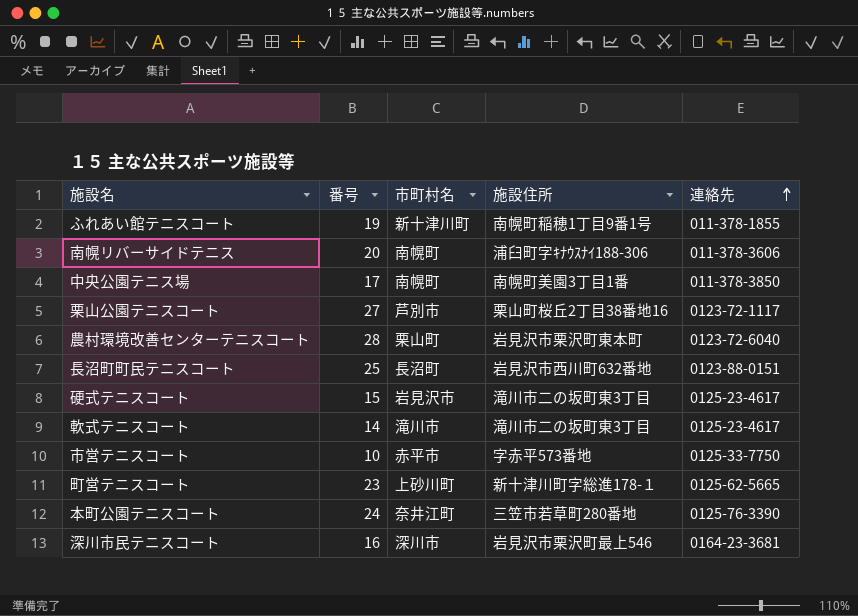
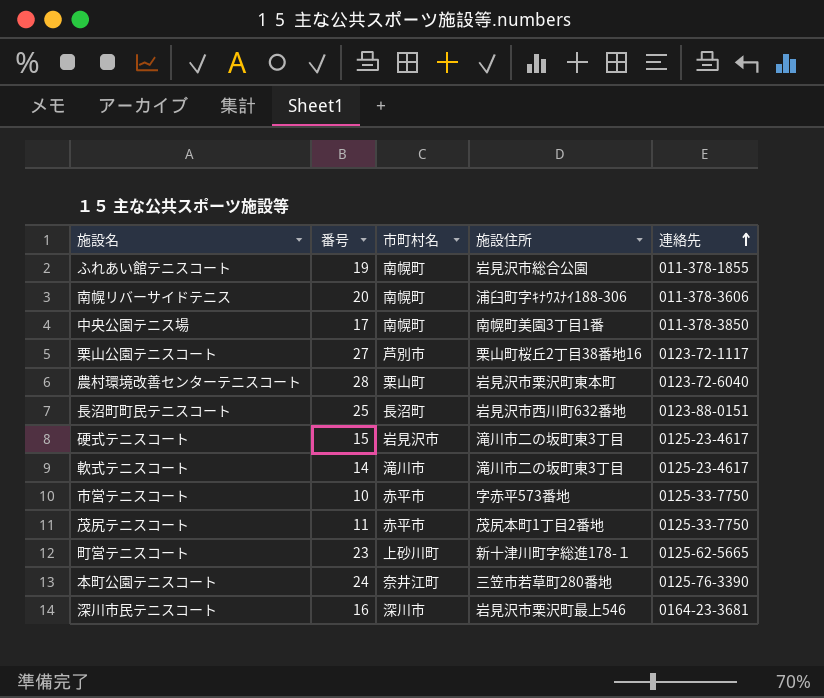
ふれあい館テニスコート | 市町村名: 新十津川町 -> 南幌町
ふれあい館テニスコート | 施設住所: 南幌町稲穂1丁目9番1号 -> 岩見沢市総合公園
row 茂尻テニスコート: none -> 11 | 赤平市 | 茂尻本町1丁目2番地 | 0125-33-7750

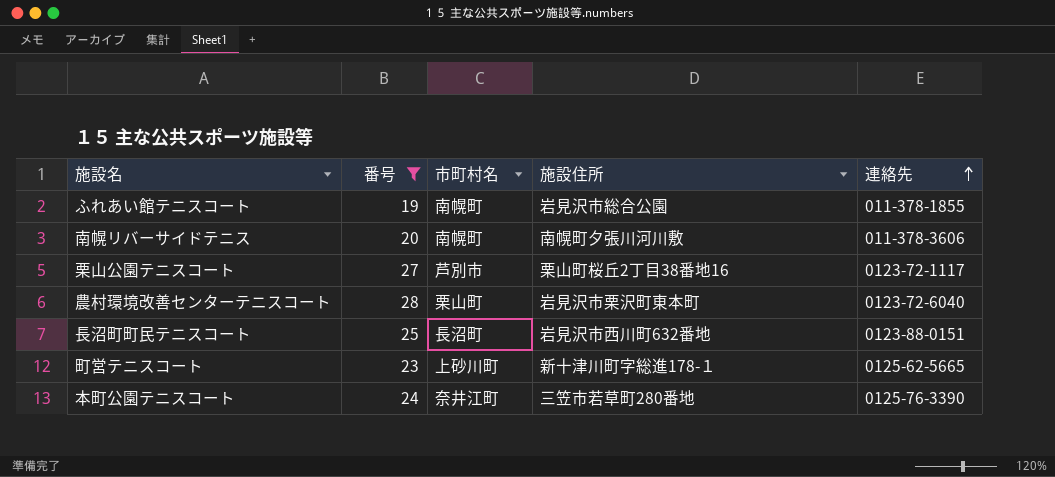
filter: none -> 番号 >= 19
南幌リバーサイドテニス | 施設住所: 浦臼町字ｷﾅｳｽﾅｲ188-306 -> 南幌町夕張川河川敷

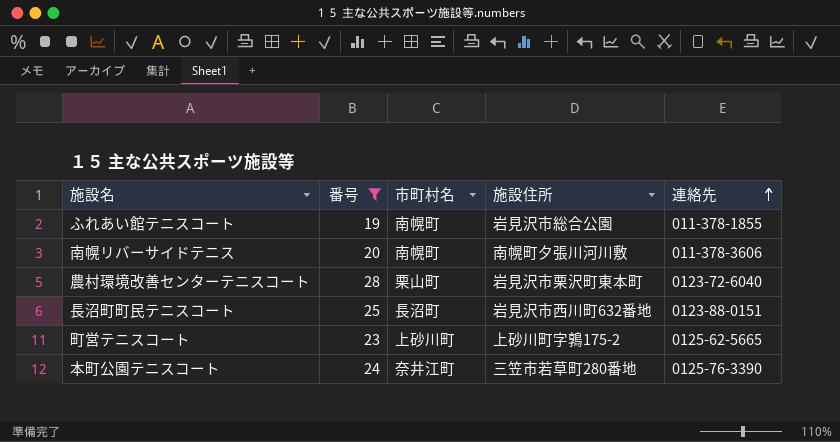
row 栗山公園テニスコート: 27 | 芦別市 | 栗山町桜丘2丁目38番地16 | 0123-72-1117 -> none
町営テニスコート | 施設住所: 新十津川町字総進178-１ -> 上砂川町字鶉175-2

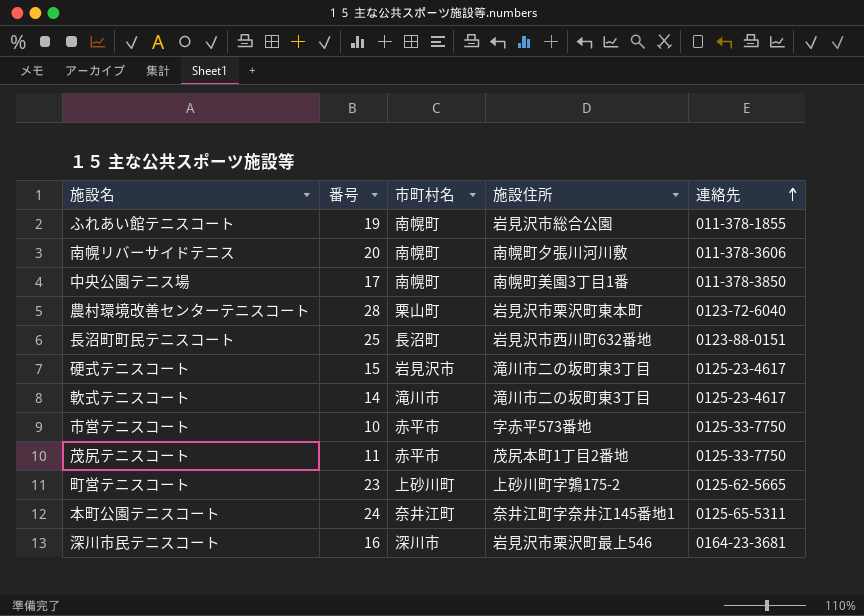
filter: 番号 >= 19 -> none
本町公園テニスコート | 施設住所: 三笠市若草町280番地 -> 奈井江町字奈井江145番地1
本町公園テニスコート | 連絡先: 0125-76-3390 -> 0125-65-5311

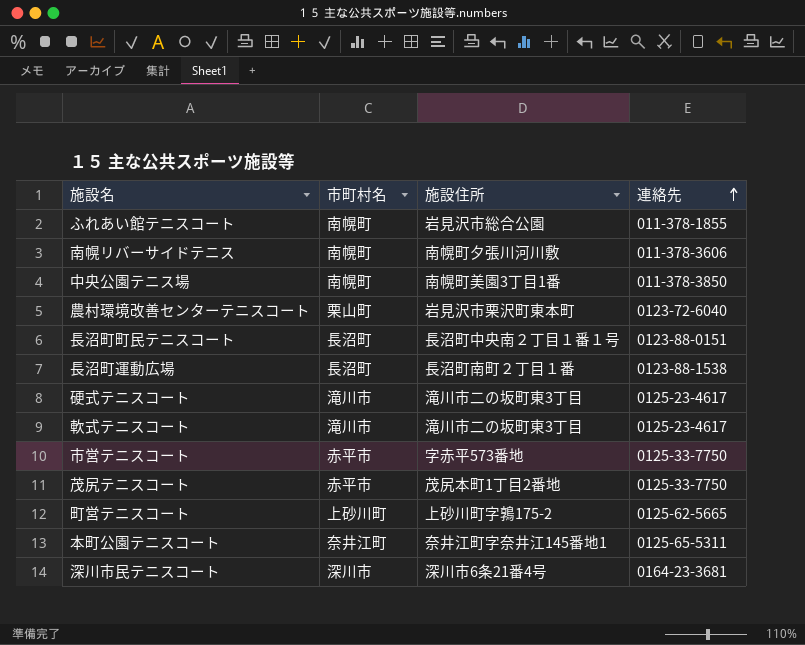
column 番号 | position: 2 -> none
長沼町町民テニスコート | 施設住所: 岩見沢市西川町632番地 -> 長沼町中央南２丁目１番１号
row 長沼町運動広場: none -> 長沼町 | 長沼町南町２丁目１番 | 0123-88-1538
硬式テニスコート | 市町村名: 岩見沢市 -> 滝川市
深川市民テニスコート | 施設住所: 岩見沢市栗沢町最上546 -> 深川市6条21番4号

